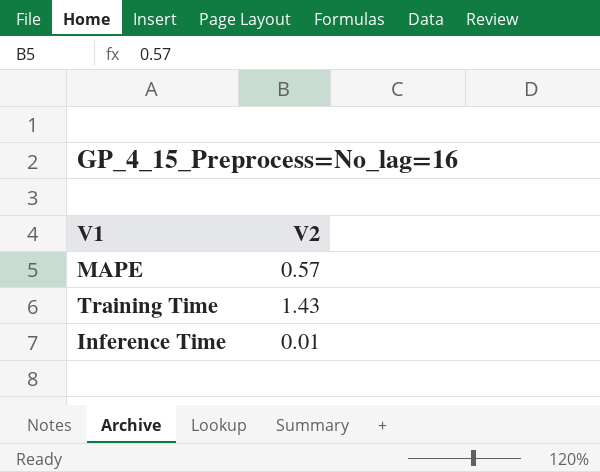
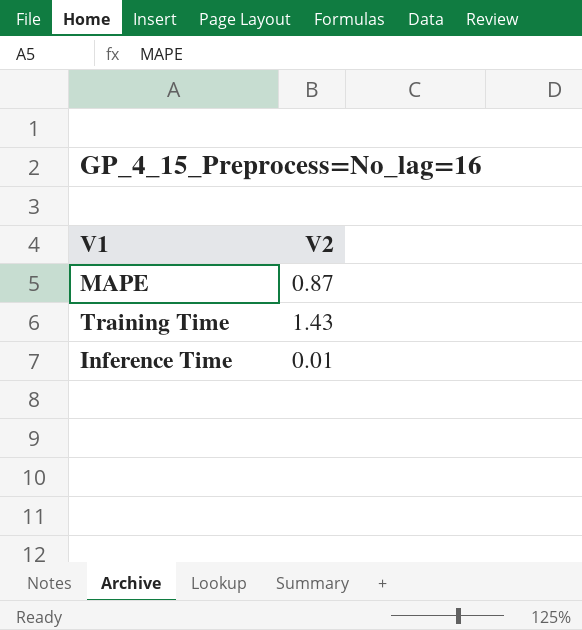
MAPE | V2: 0.57 -> 0.87

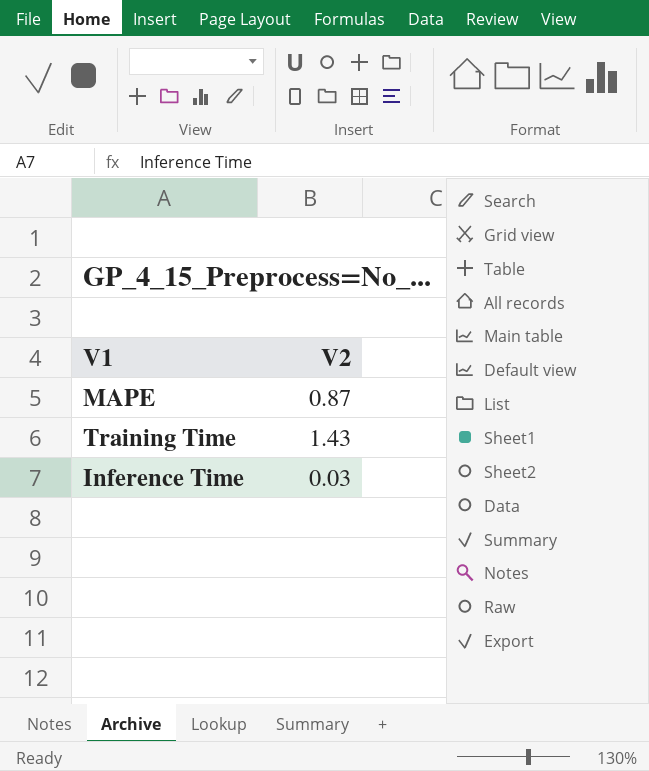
Inference Time | V2: 0.01 -> 0.03

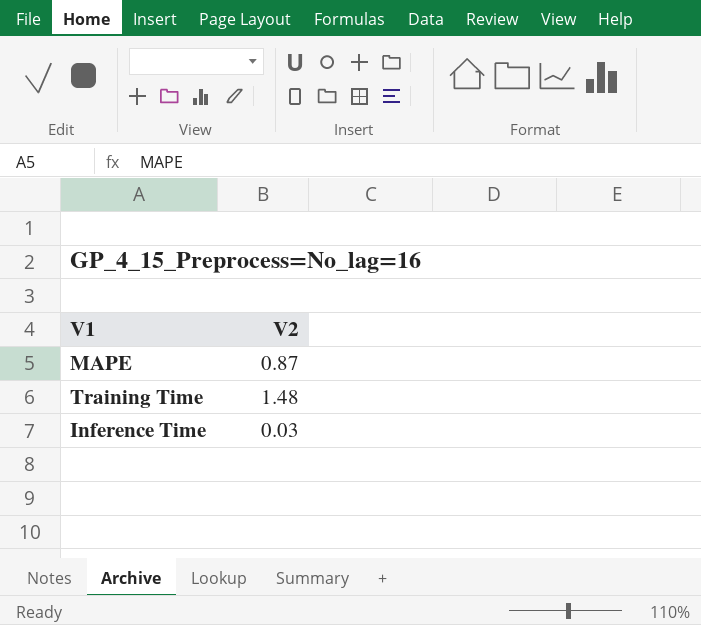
Training Time | V2: 1.43 -> 1.48

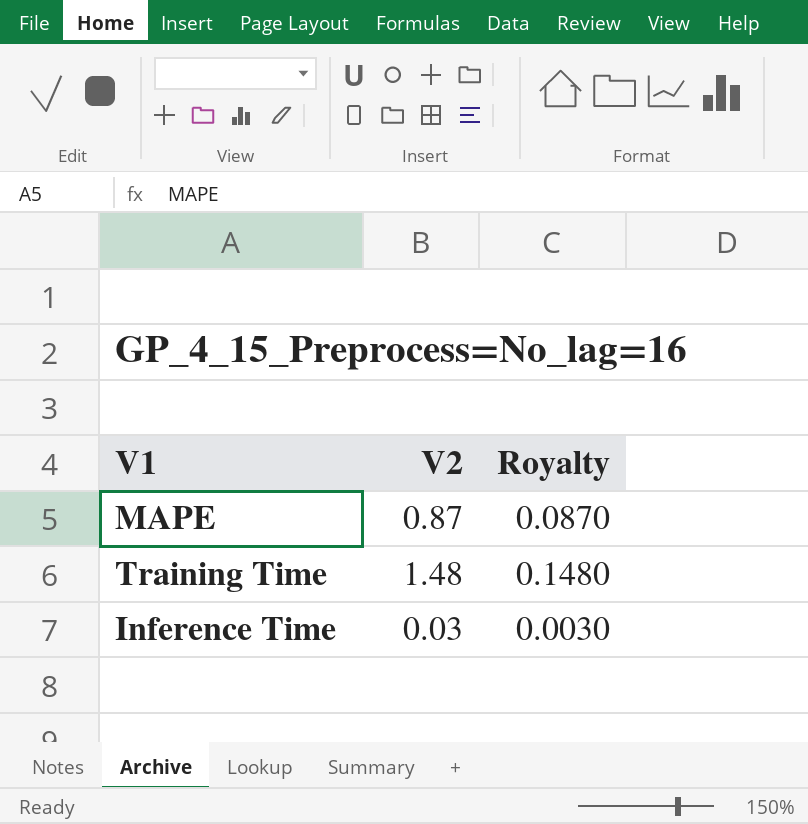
column Royalty | formula: none -> [V2] * 0.1

